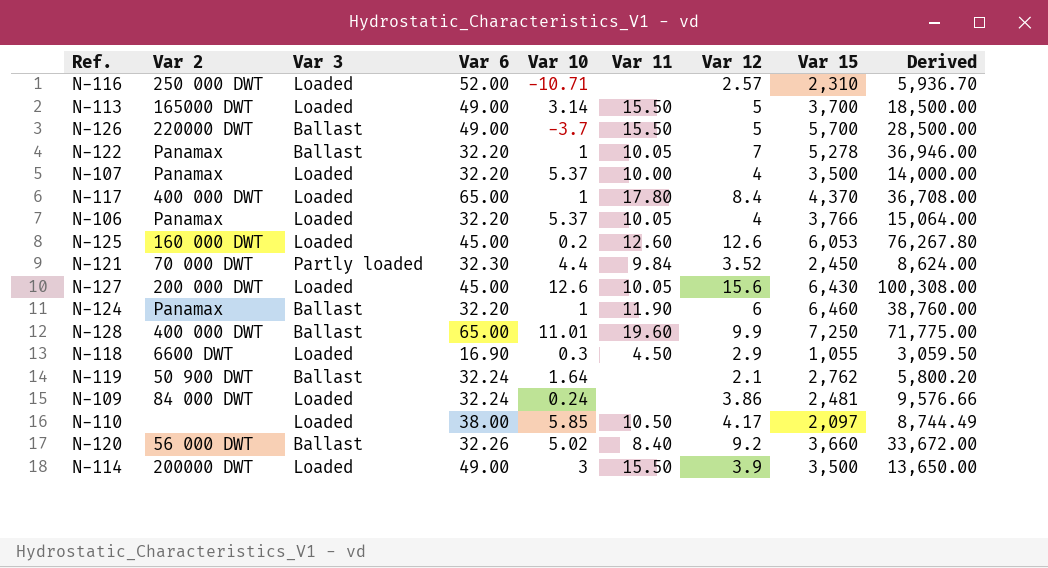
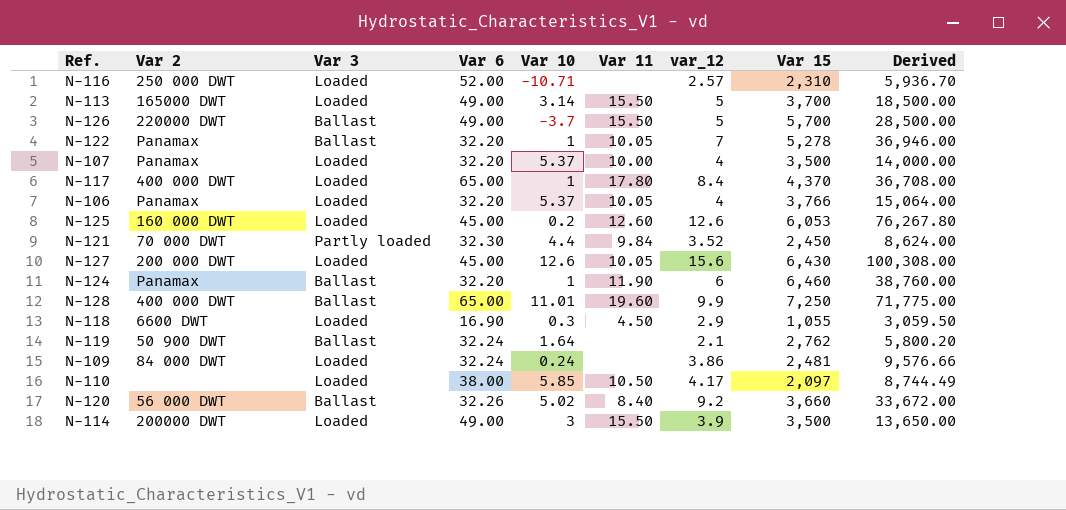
column name: Var 12 -> var_12

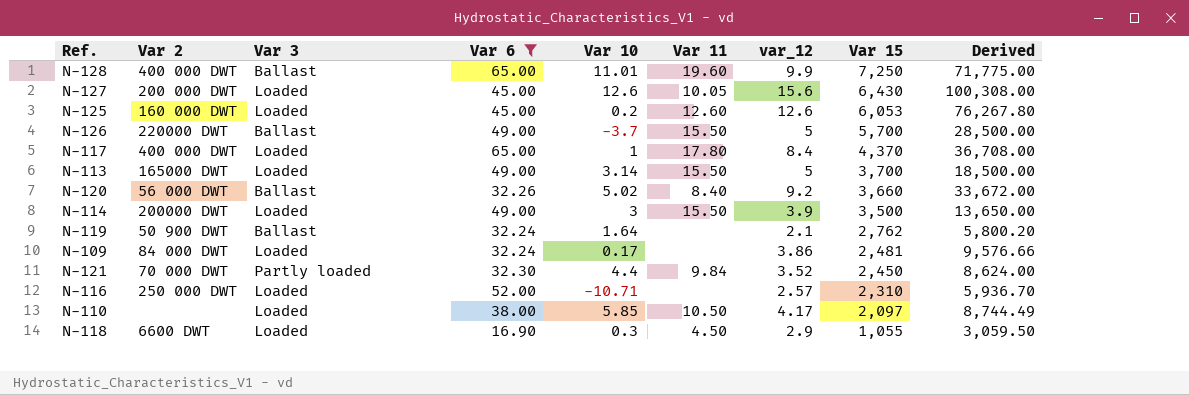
filter: none -> Var 6 != 32.20
row order: none -> Var 15 descending
N-109 | Var 10: 0.24 -> 0.17

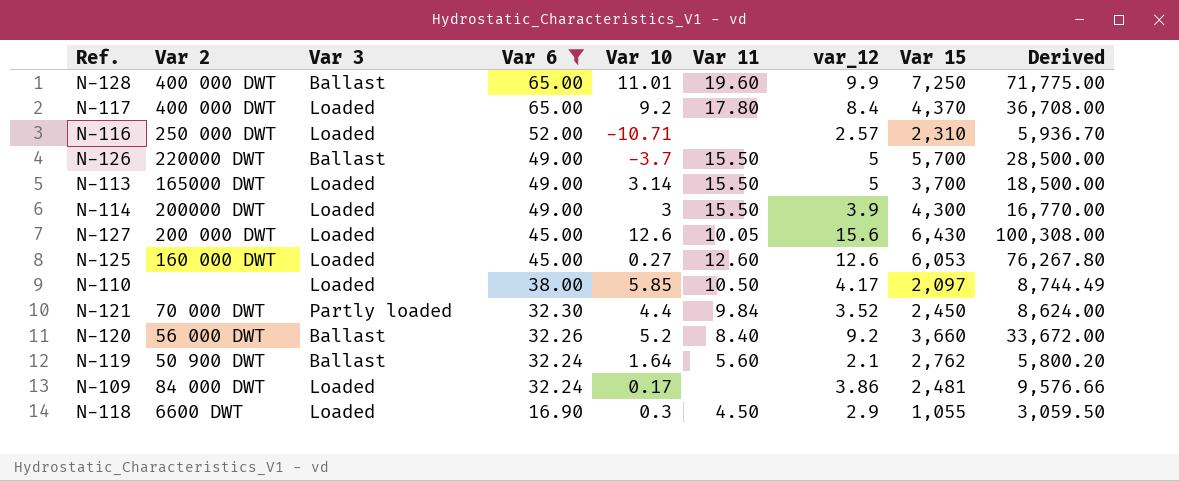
row order: Var 15 descending -> Var 6 descending
N-117 | Var 10: 1 -> 9.2
N-114 | Var 15: 3,500 -> 4,300
N-114 | Derived: 13,650.00 -> 16,770.00
N-125 | Var 10: 0.2 -> 0.27
N-120 | Var 10: 5.02 -> 5.2
N-119 | Var 11: none -> 5.60

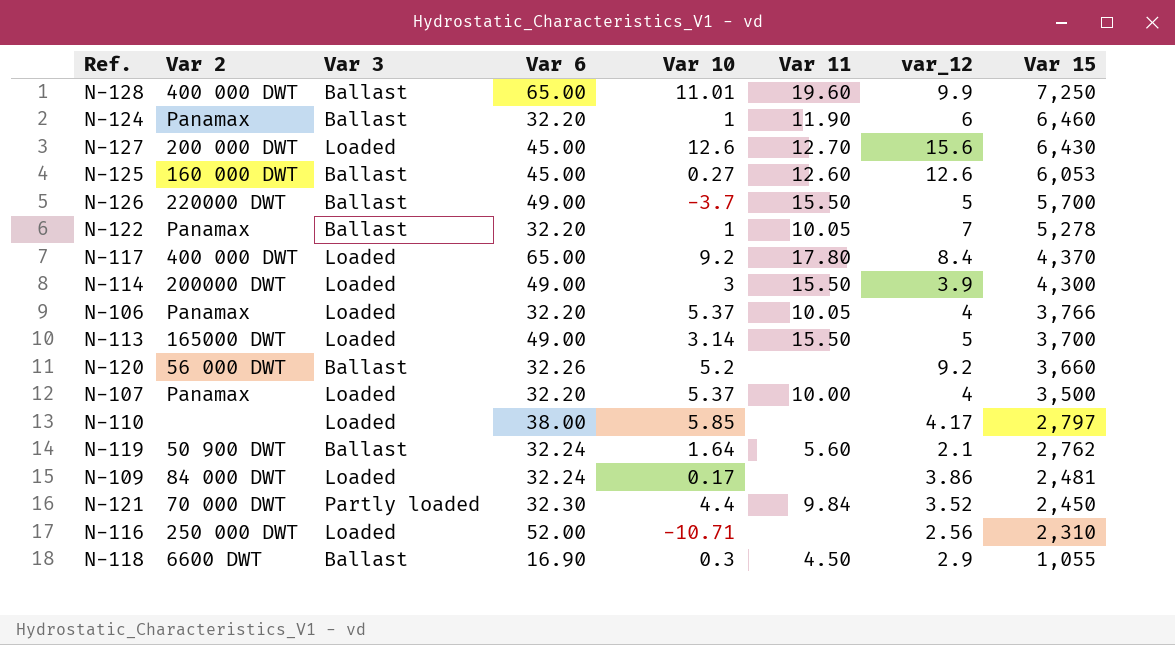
filter: Var 6 != 32.20 -> none
row order: Var 6 descending -> Var 15 descending
column Derived | formula: [var_12] * [Var 15] -> none
N-127 | Var 11: 10.05 -> 12.70
N-125 | Var 3: Loaded -> Ballast
N-120 | Var 11: 8.40 -> none
N-110 | Var 11: 10.50 -> none
N-110 | Var 15: 2,097 -> 2,797
N-116 | var_12: 2.57 -> 2.56
N-118 | Var 3: Loaded -> Ballast

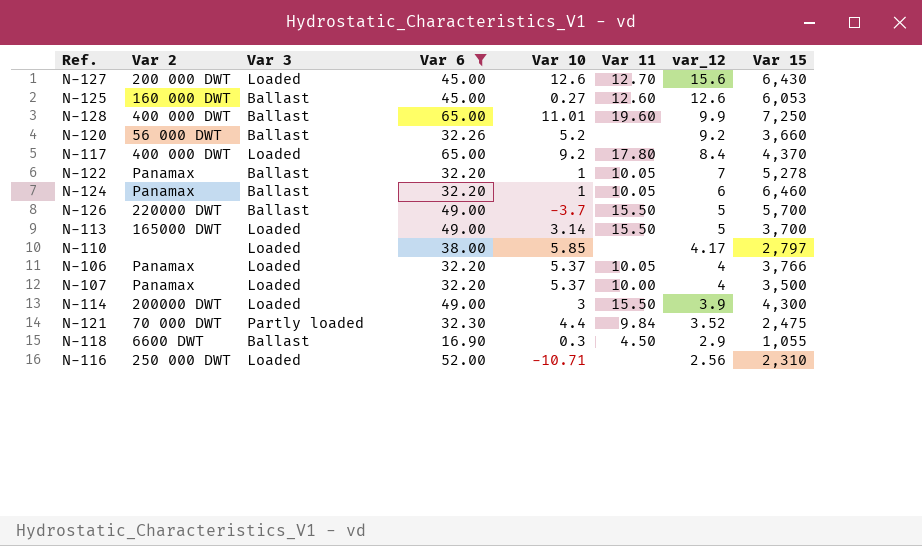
filter: none -> Var 6 != 32.24
row order: Var 15 descending -> var_12 descending
N-124 | Var 11: 11.90 -> 10.05
N-121 | Var 15: 2,450 -> 2,475

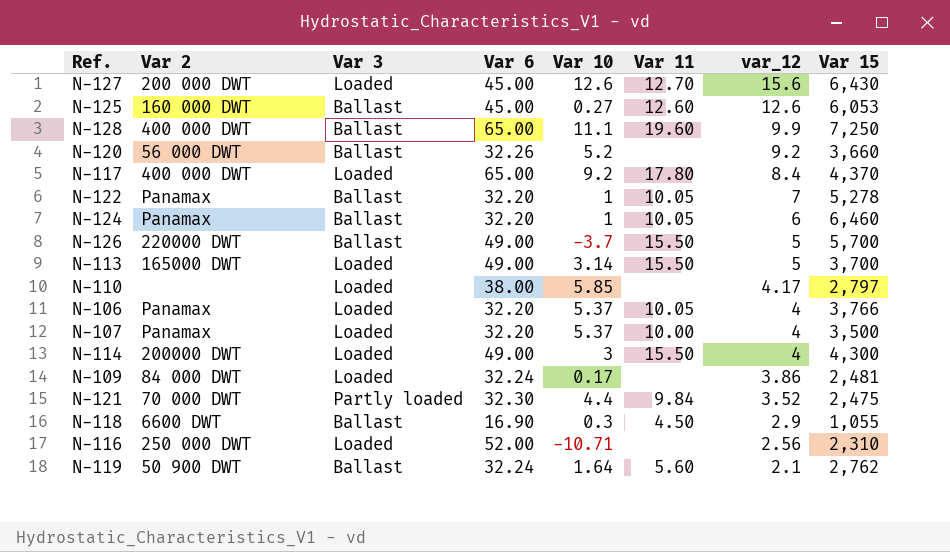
filter: Var 6 != 32.24 -> none
N-128 | Var 10: 11.01 -> 11.1
N-114 | var_12: 3.9 -> 4

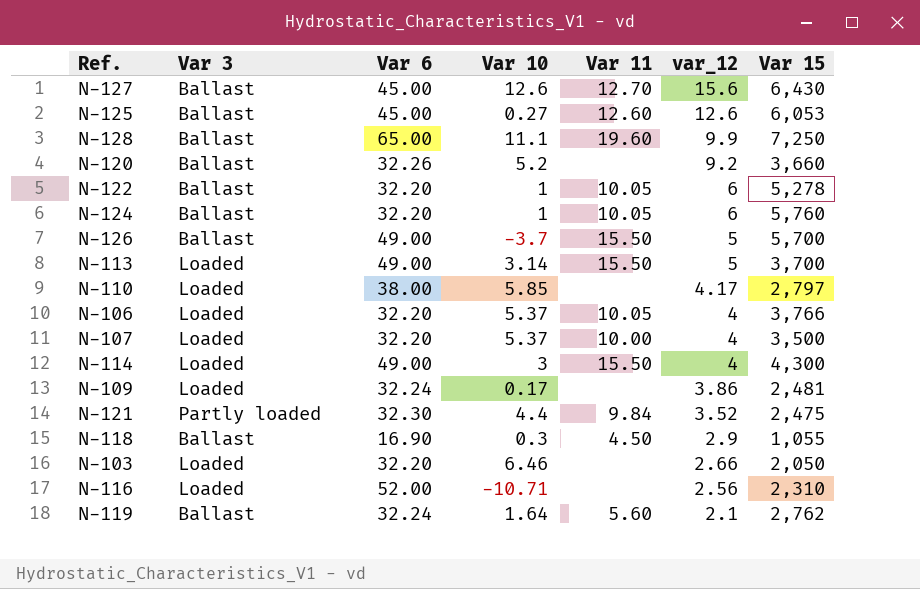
column Var 2 | position: 2 -> none
row N-117: 400 000 DWT | Loaded | 65.00 | 9.2 | 17.80 | 8.4 | 4,370 -> none
N-127 | Var 3: Loaded -> Ballast
N-122 | var_12: 7 -> 6
N-124 | Var 15: 6,460 -> 5,760
row N-103: none -> Loaded | 32.20 | 6.46 | none | 2.66 | 2,050

